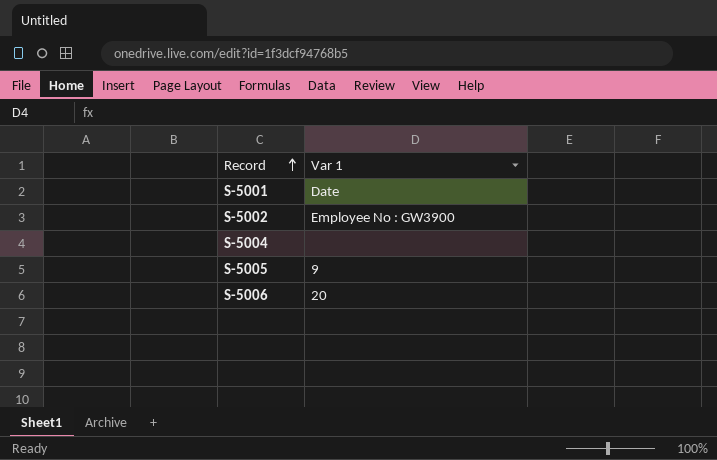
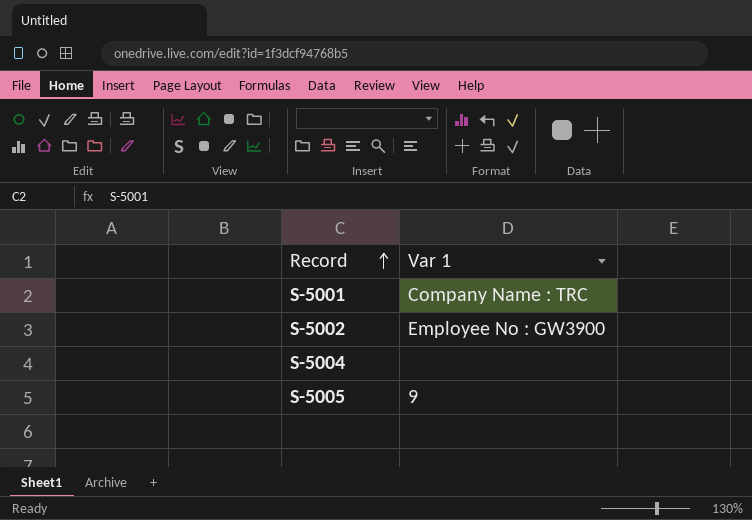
row S-5006: 20 -> none
S-5001 | Var 1: Date -> Company Name : TRC

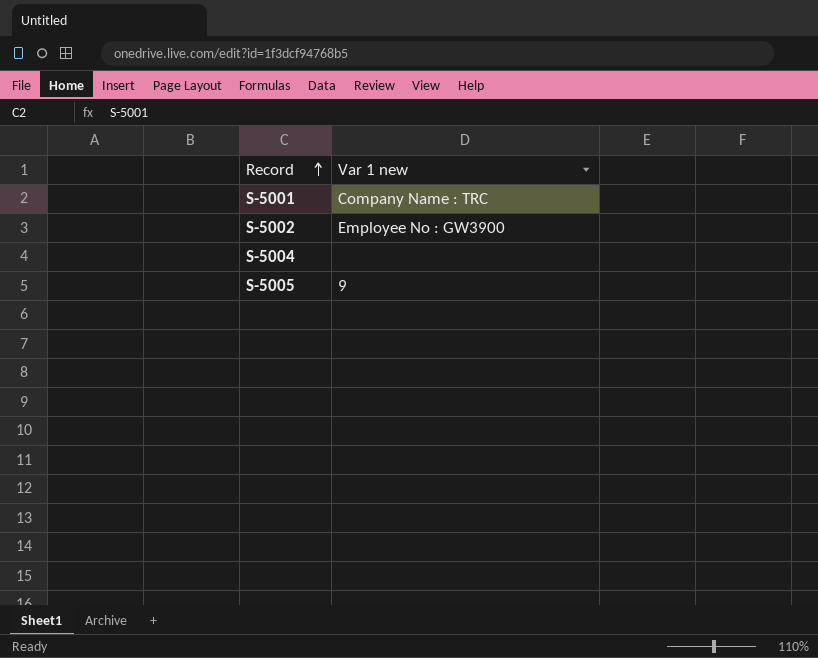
column name: Var 1 -> Var 1 new

